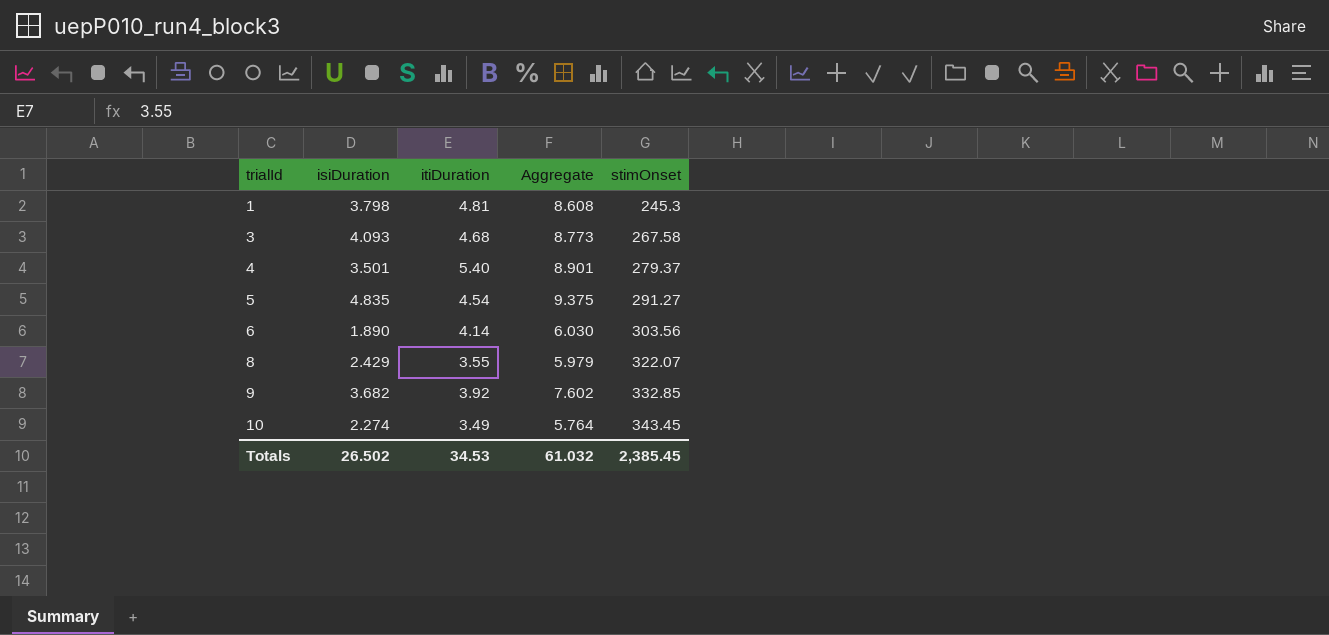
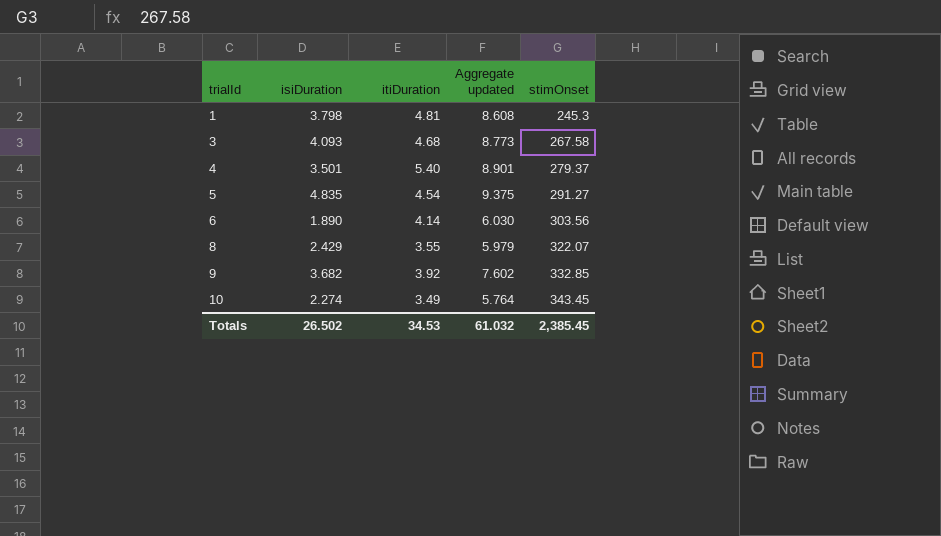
column name: Aggregate -> Aggregate updated

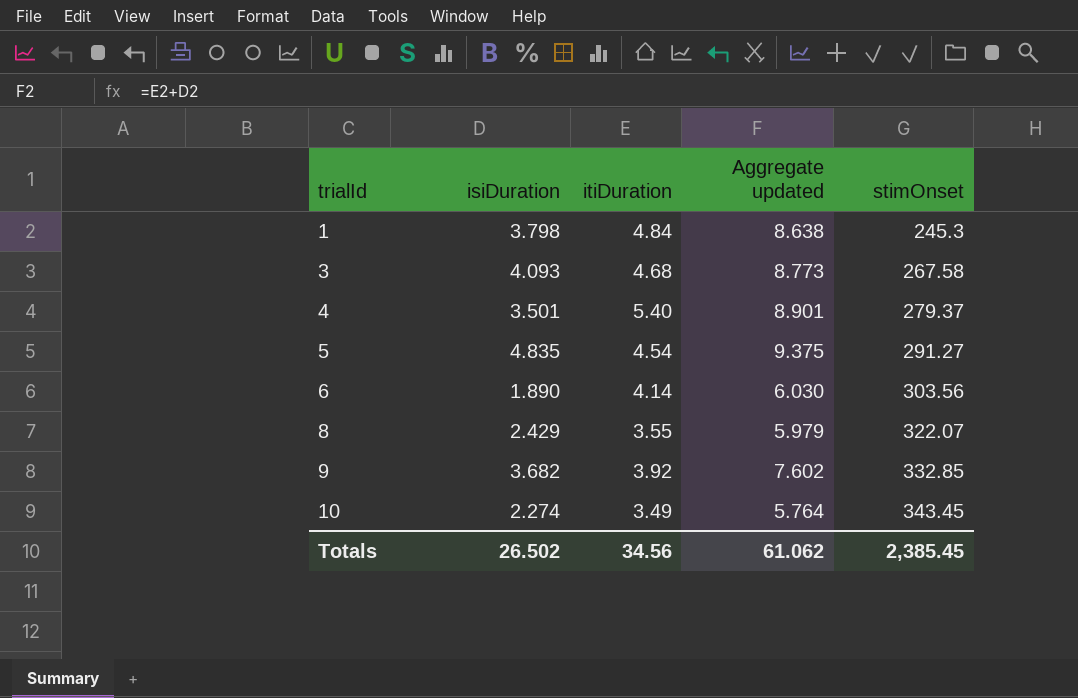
1 | itiDuration: 4.81 -> 4.84
1 | Aggregate updated: 8.608 -> 8.638
Totals | itiDuration: 34.53 -> 34.56
Totals | Aggregate updated: 61.032 -> 61.062

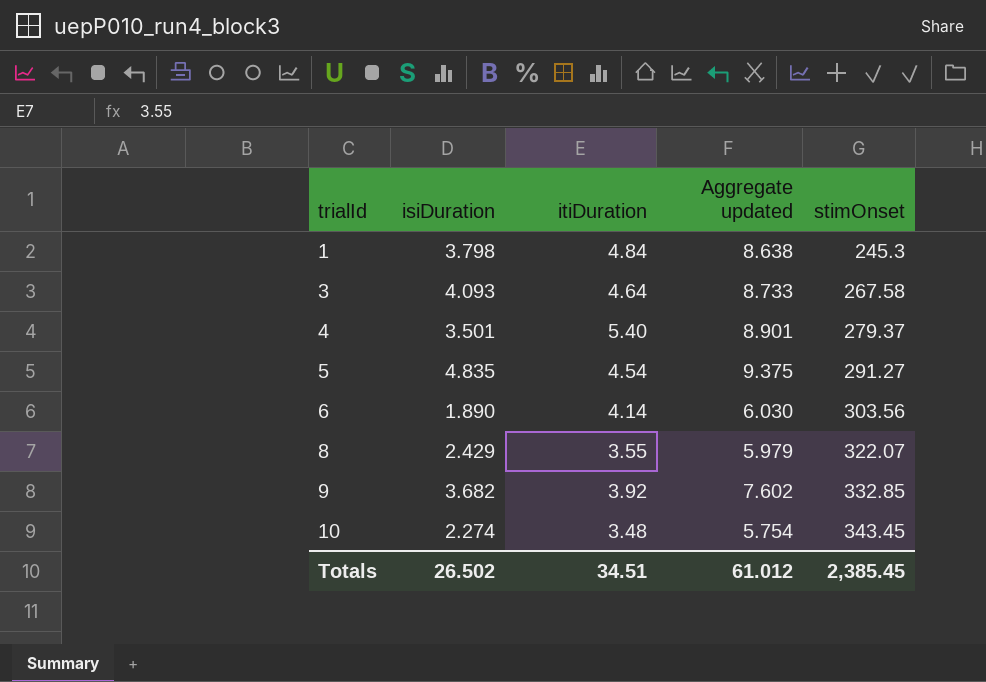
3 | itiDuration: 4.68 -> 4.64
3 | Aggregate updated: 8.773 -> 8.733
10 | itiDuration: 3.49 -> 3.48
10 | Aggregate updated: 5.764 -> 5.754
Totals | itiDuration: 34.56 -> 34.51
Totals | Aggregate updated: 61.062 -> 61.012

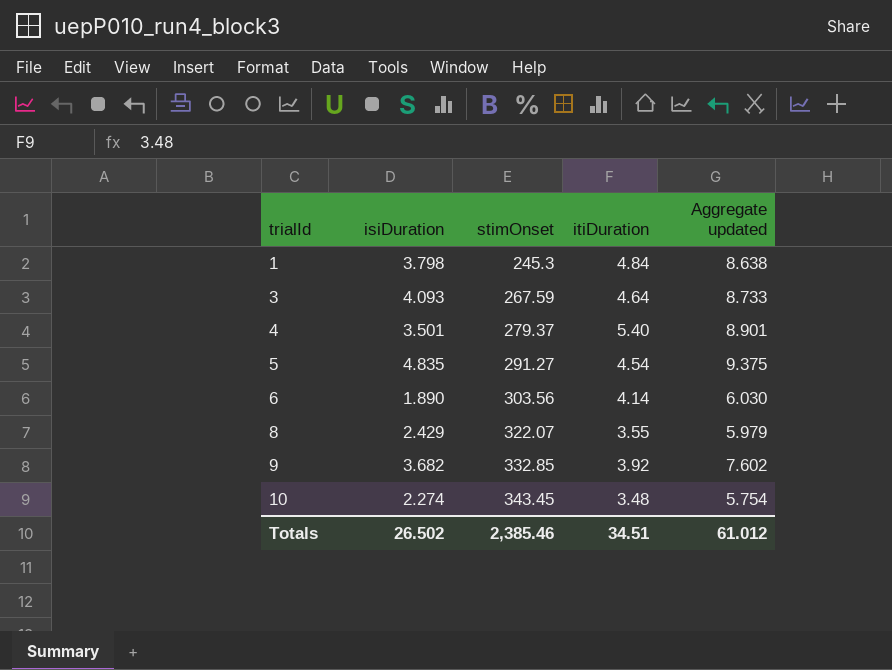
column stimOnset | position: 5 -> 3
3 | stimOnset: 267.58 -> 267.59
Totals | stimOnset: 2,385.45 -> 2,385.46

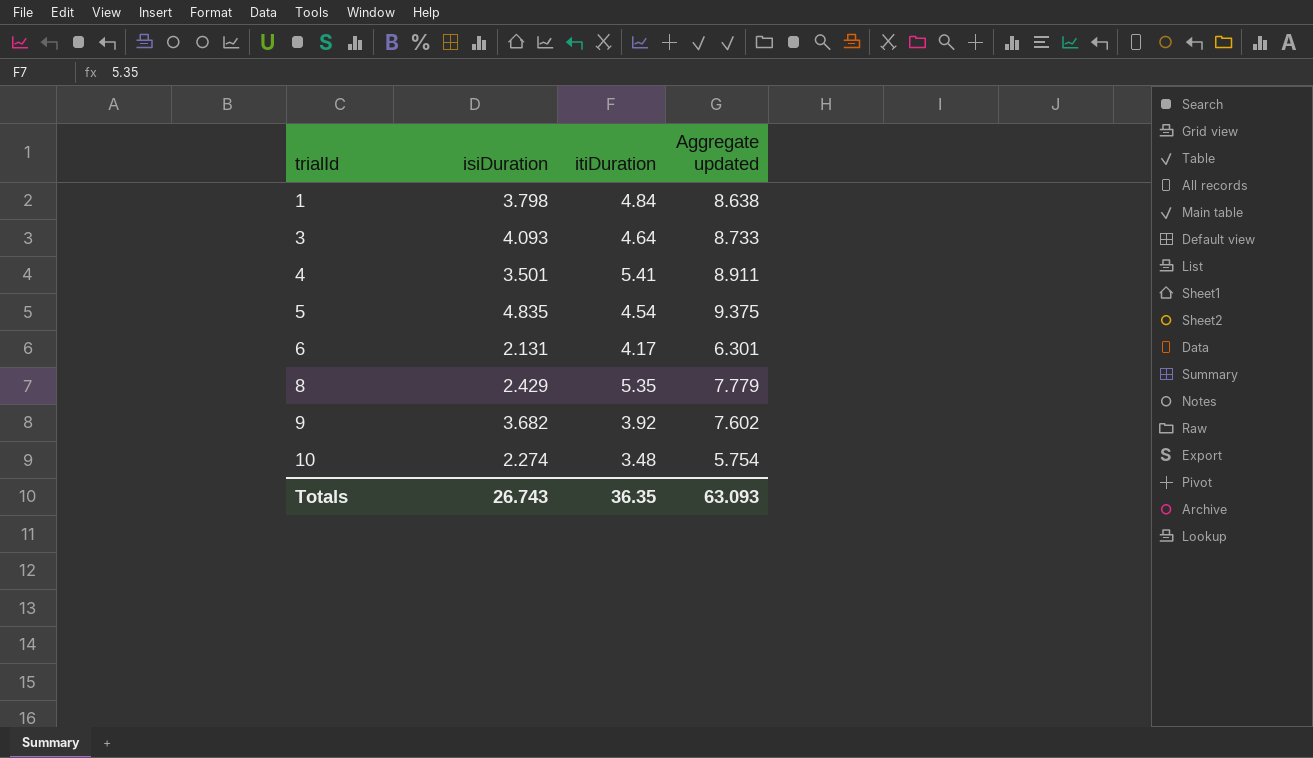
column stimOnset | position: 3 -> none
4 | itiDuration: 5.40 -> 5.41
4 | Aggregate updated: 8.901 -> 8.911
6 | isiDuration: 1.890 -> 2.131
6 | itiDuration: 4.14 -> 4.17
6 | Aggregate updated: 6.030 -> 6.301
8 | itiDuration: 3.55 -> 5.35
8 | Aggregate updated: 5.979 -> 7.779
Totals | isiDuration: 26.502 -> 26.743
Totals | itiDuration: 34.51 -> 36.35
Totals | Aggregate updated: 61.012 -> 63.093

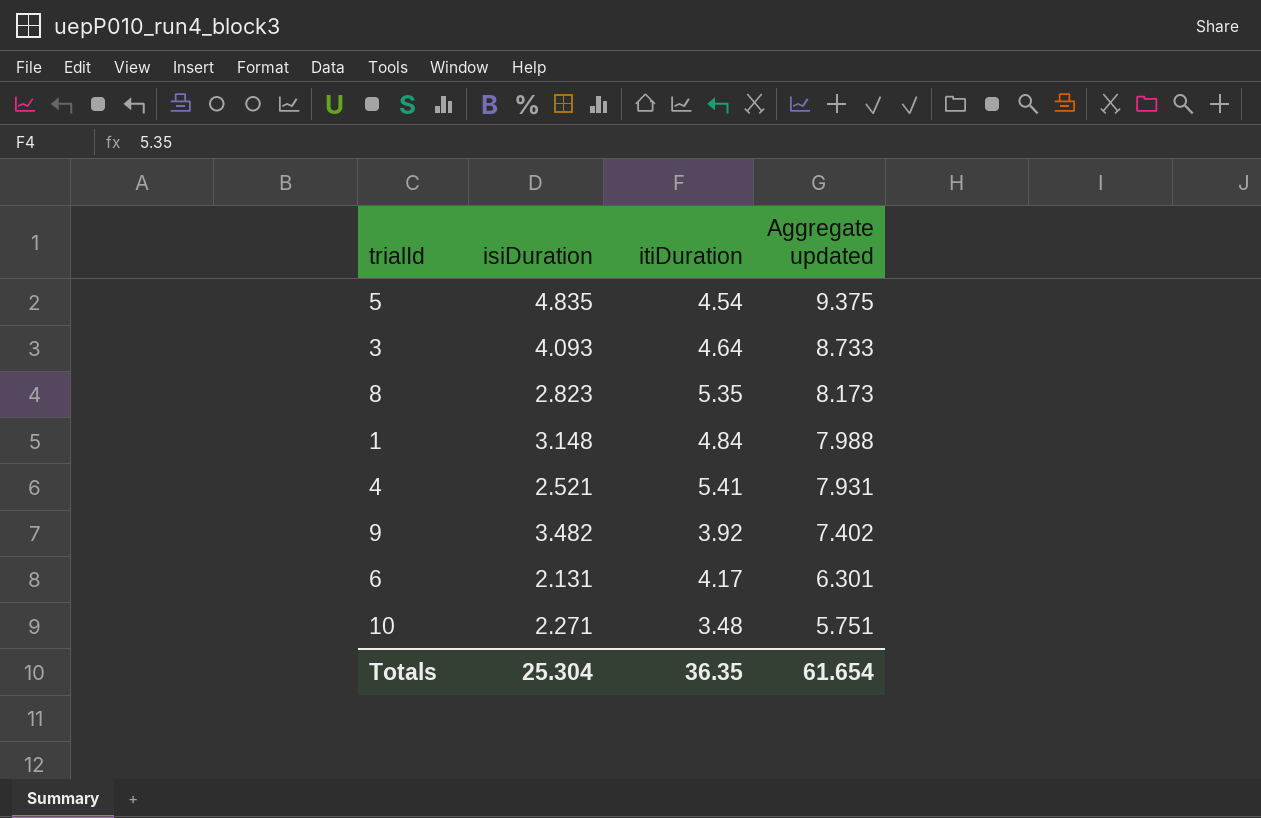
row order: trialId ascending -> Aggregate updated descending
8 | isiDuration: 2.429 -> 2.823
8 | Aggregate updated: 7.779 -> 8.173
1 | isiDuration: 3.798 -> 3.148
1 | Aggregate updated: 8.638 -> 7.988
4 | isiDuration: 3.501 -> 2.521
4 | Aggregate updated: 8.911 -> 7.931
9 | isiDuration: 3.682 -> 3.482
9 | Aggregate updated: 7.602 -> 7.402
10 | isiDuration: 2.274 -> 2.271
10 | Aggregate updated: 5.754 -> 5.751
Totals | isiDuration: 26.743 -> 25.304
Totals | Aggregate updated: 63.093 -> 61.654

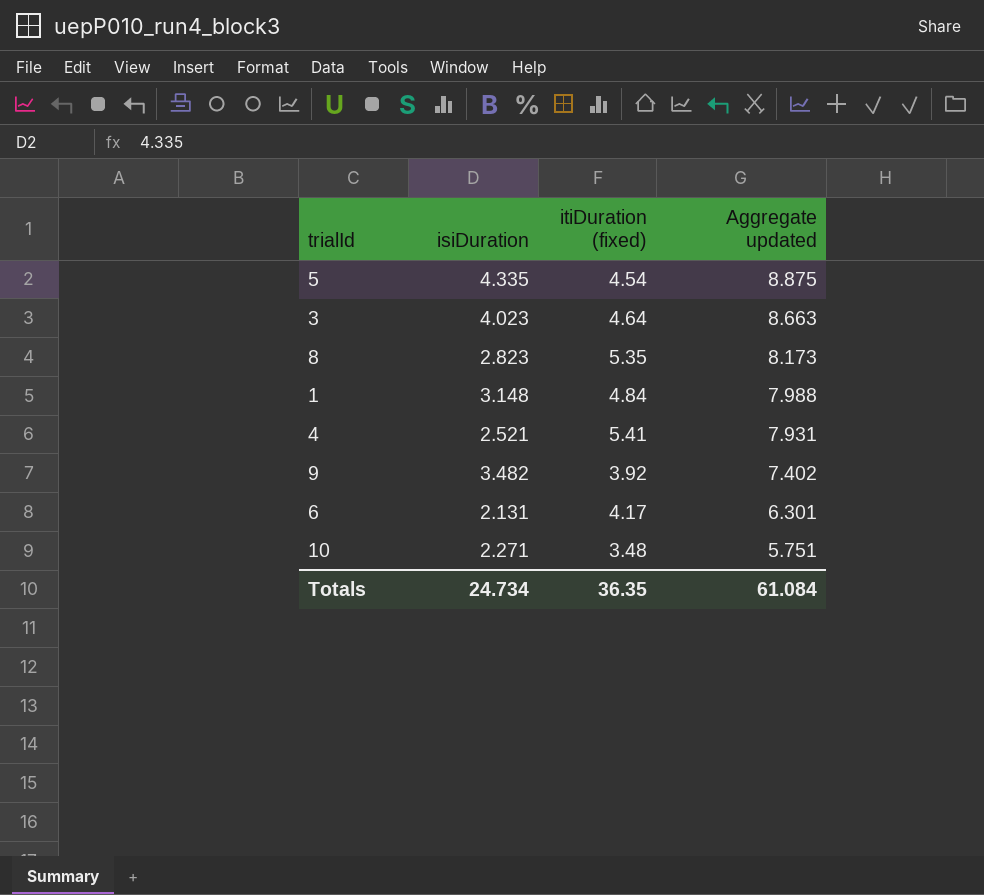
column name: itiDuration -> itiDuration (fixed)
5 | isiDuration: 4.835 -> 4.335
5 | Aggregate updated: 9.375 -> 8.875
3 | isiDuration: 4.093 -> 4.023
3 | Aggregate updated: 8.733 -> 8.663
Totals | isiDuration: 25.304 -> 24.734
Totals | Aggregate updated: 61.654 -> 61.084

